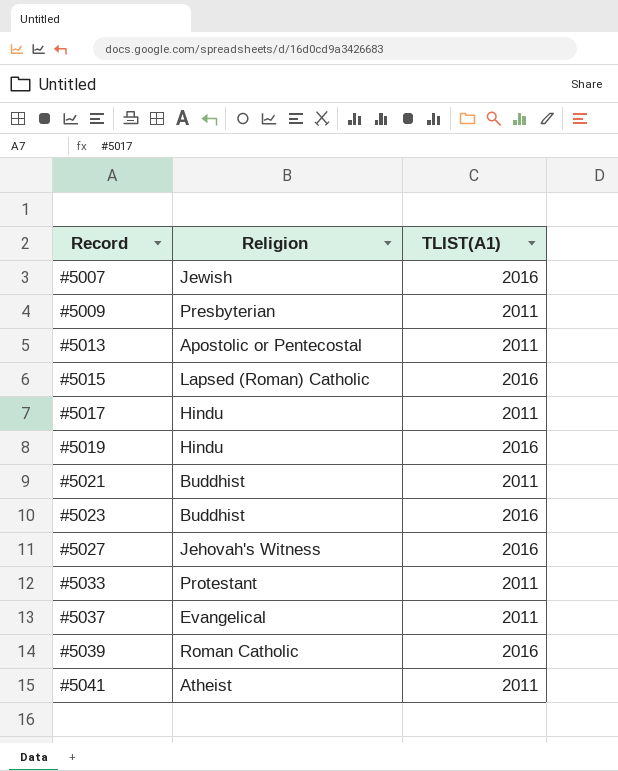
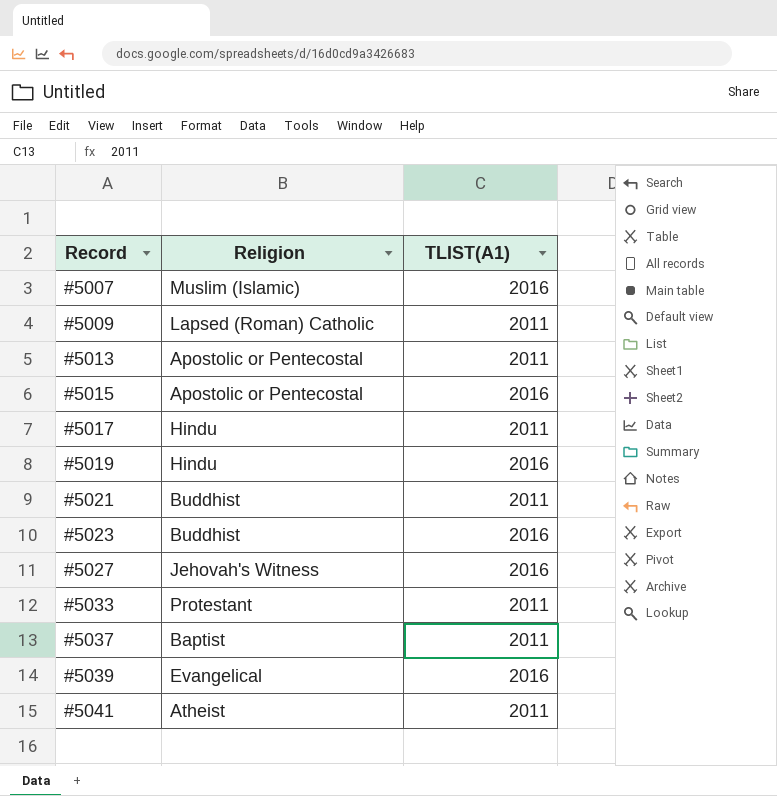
#5007 | Religion: Jewish -> Muslim (Islamic)
#5009 | Religion: Presbyterian -> Lapsed (Roman) Catholic
#5015 | Religion: Lapsed (Roman) Catholic -> Apostolic or Pentecostal
#5037 | Religion: Evangelical -> Baptist
#5039 | Religion: Roman Catholic -> Evangelical

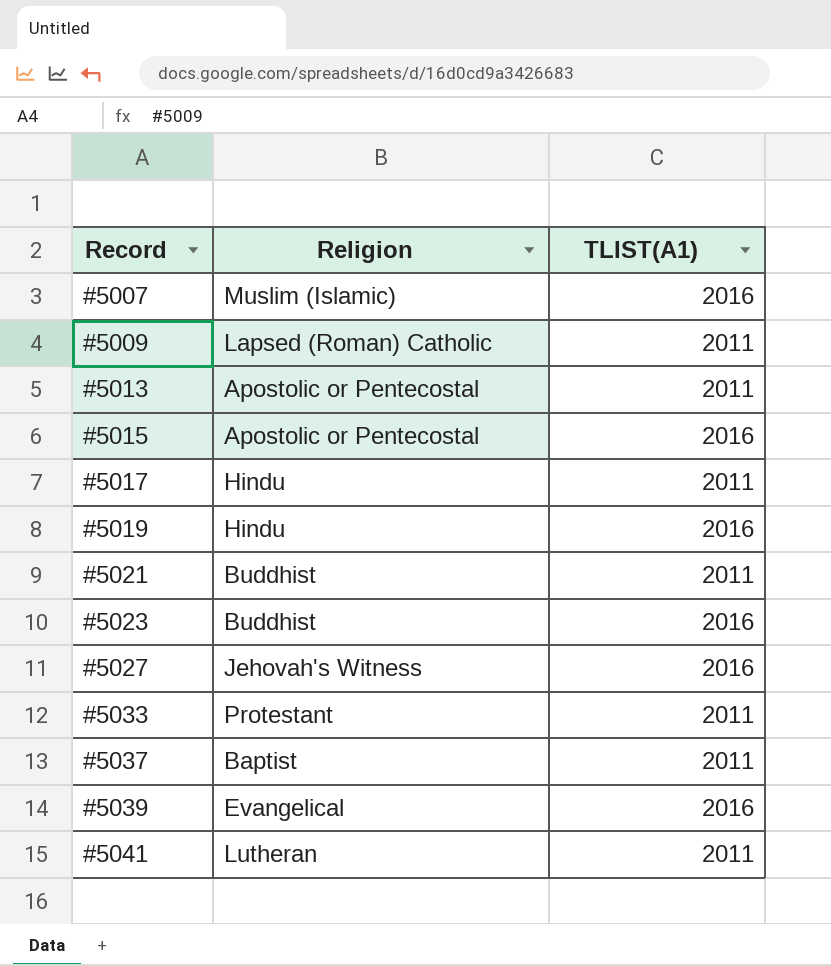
#5041 | Religion: Atheist -> Lutheran

